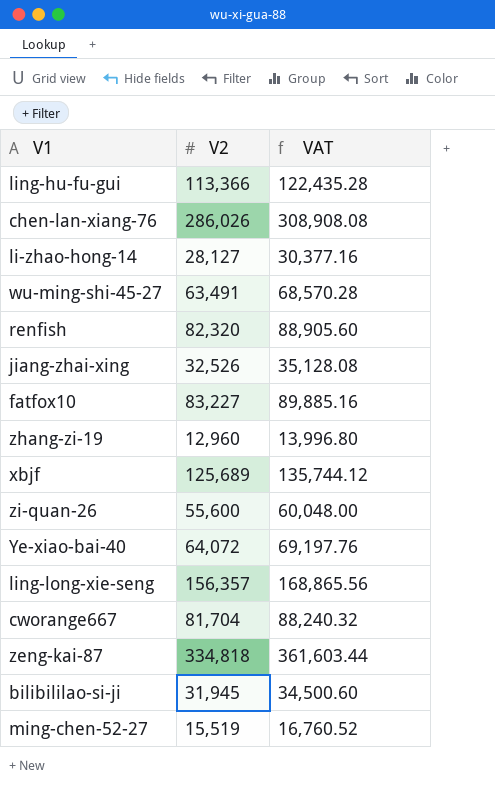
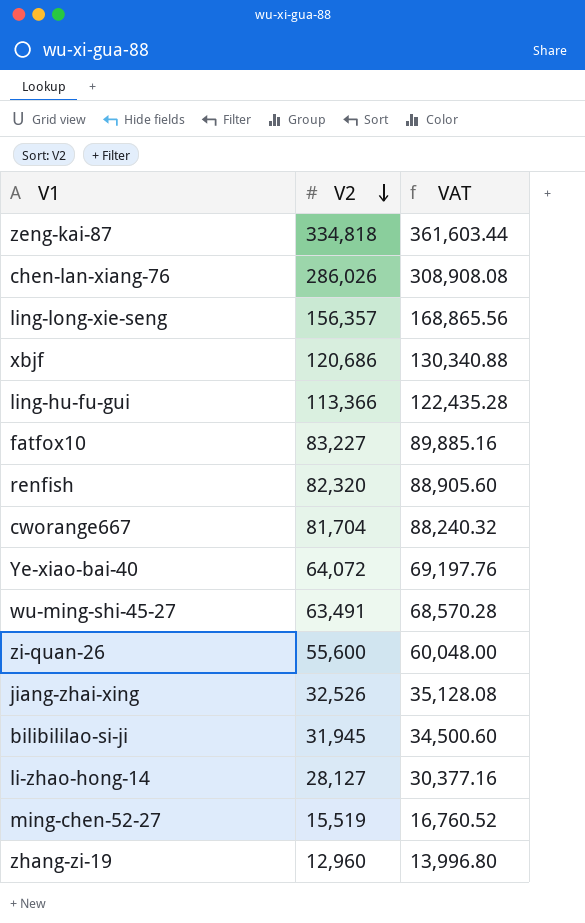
row order: none -> V2 descending
xbjf | V2: 125,689 -> 120,686
xbjf | VAT: 135,744.12 -> 130,340.88

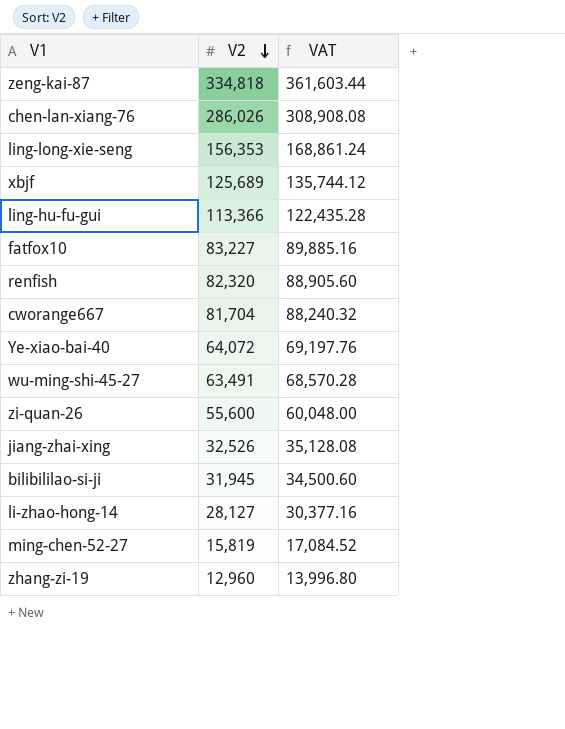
ling-long-xie-seng | V2: 156,357 -> 156,353
ling-long-xie-seng | VAT: 168,865.56 -> 168,861.24
xbjf | V2: 120,686 -> 125,689
xbjf | VAT: 130,340.88 -> 135,744.12
ming-chen-52-27 | V2: 15,519 -> 15,819
ming-chen-52-27 | VAT: 16,760.52 -> 17,084.52

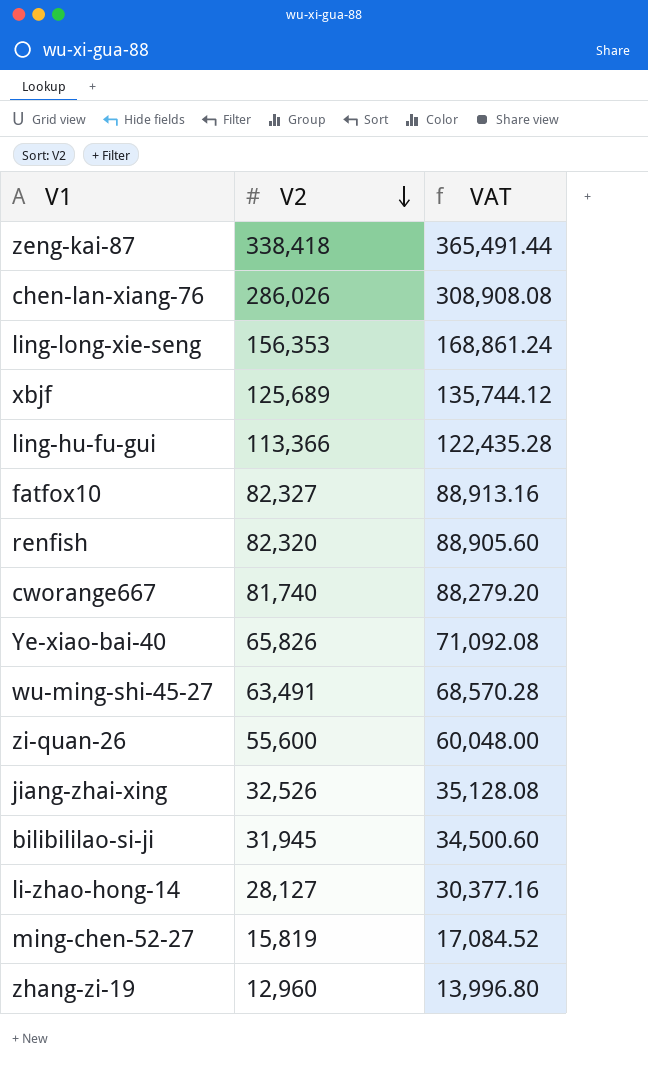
zeng-kai-87 | V2: 334,818 -> 338,418
zeng-kai-87 | VAT: 361,603.44 -> 365,491.44
fatfox10 | V2: 83,227 -> 82,327
fatfox10 | VAT: 89,885.16 -> 88,913.16
cworange667 | V2: 81,704 -> 81,740
cworange667 | VAT: 88,240.32 -> 88,279.20
Ye-xiao-bai-40 | V2: 64,072 -> 65,826
Ye-xiao-bai-40 | VAT: 69,197.76 -> 71,092.08

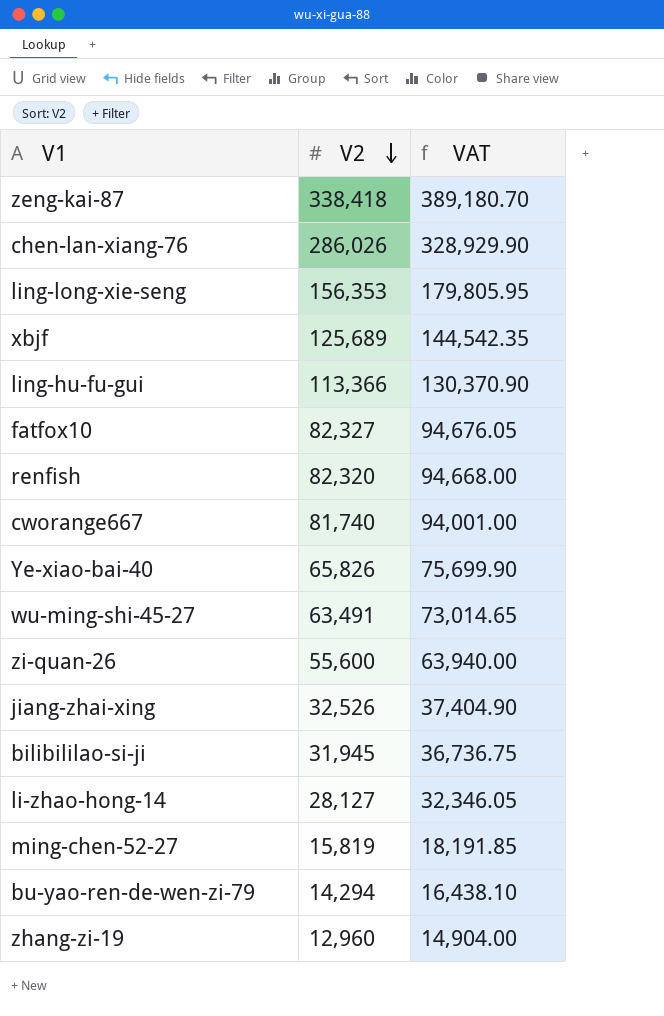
column VAT | formula: [V2] * 1.08 -> [V2] * 1.15
row bu-yao-ren-de-wen-zi-79: none -> 14,294 | 16,438.10

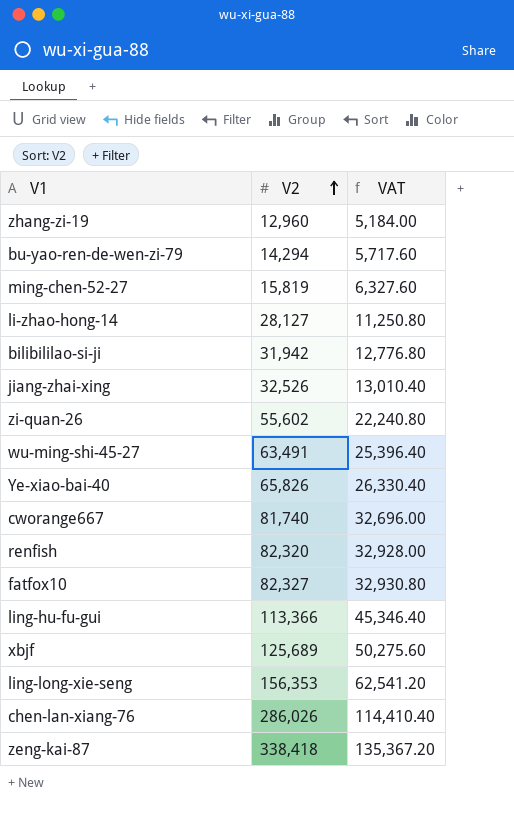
row order: V2 descending -> V2 ascending
column VAT | formula: [V2] * 1.15 -> [V2] * 0.4
bilibililao-si-ji | V2: 31,945 -> 31,942
zi-quan-26 | V2: 55,600 -> 55,602

